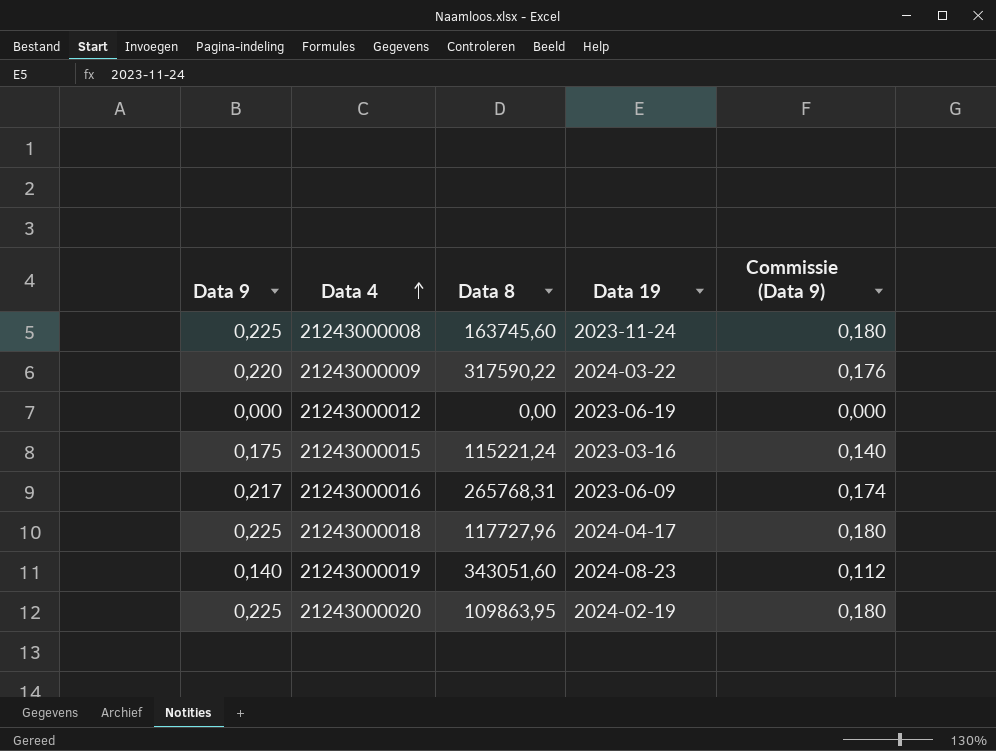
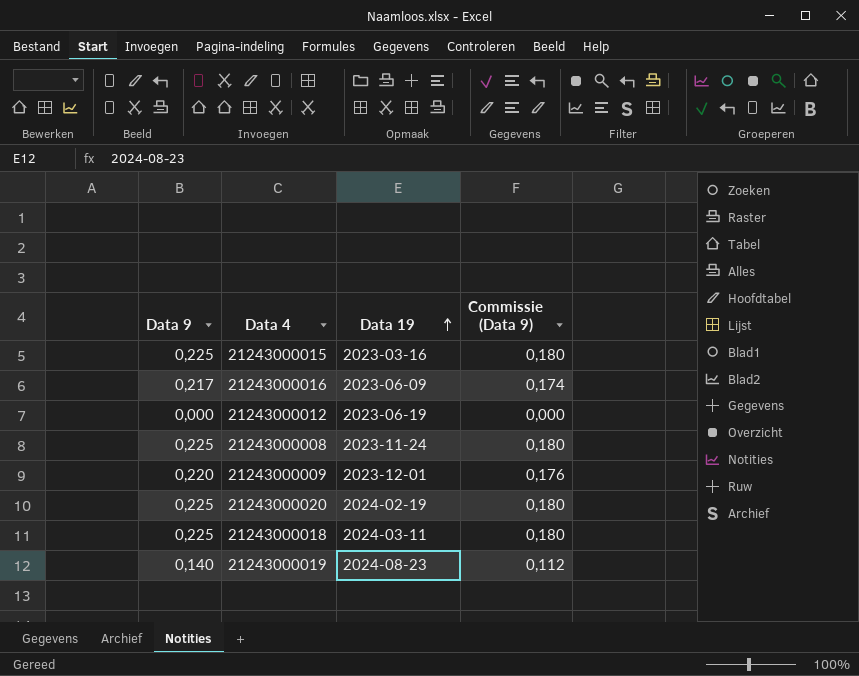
row order: Data 4 ascending -> Data 19 ascending
column Data 8 | position: 3 -> none
21243000015 | Data 9: 0,175 -> 0,225
21243000015 | Commissie (Data 9): 0,140 -> 0,180
21243000009 | Data 19: 2024-03-22 -> 2023-12-01
21243000018 | Data 19: 2024-04-17 -> 2024-03-11

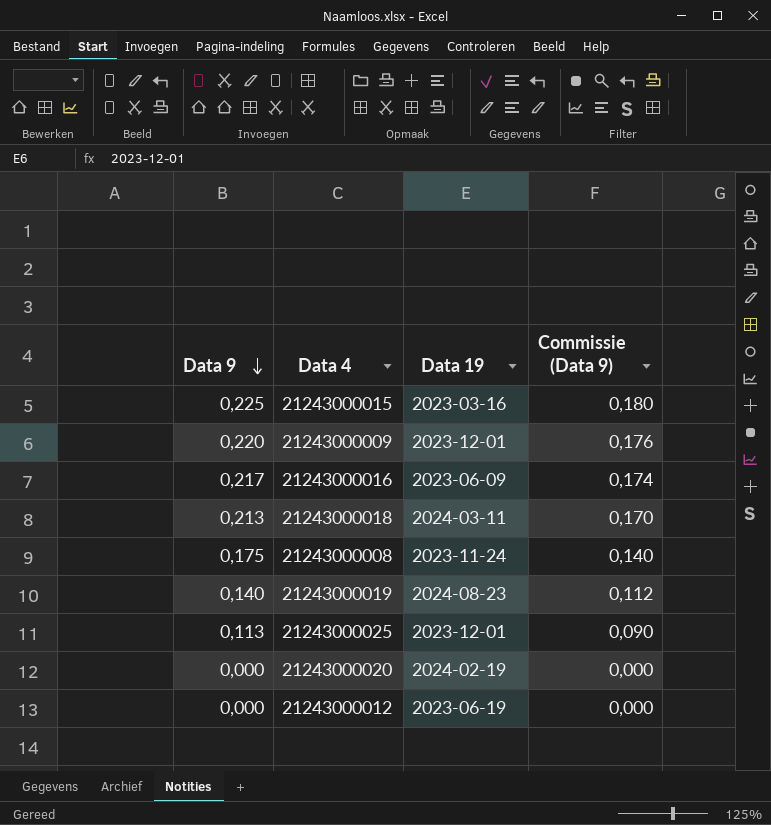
row order: Data 19 ascending -> Data 9 descending
21243000018 | Data 9: 0,225 -> 0,213
21243000018 | Commissie (Data 9): 0,180 -> 0,170
21243000008 | Data 9: 0,225 -> 0,175
21243000008 | Commissie (Data 9): 0,180 -> 0,140
row 21243000025: none -> 0,113 | 2023-12-01 | 0,090
21243000020 | Data 9: 0,225 -> 0,000
21243000020 | Commissie (Data 9): 0,180 -> 0,000

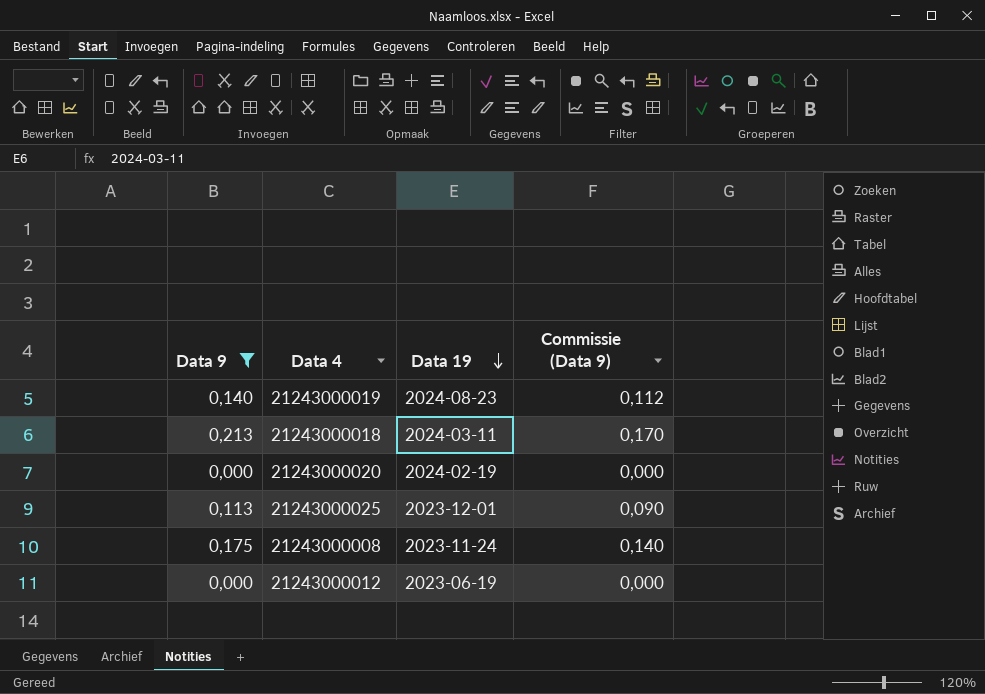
filter: none -> Data 9 <= 0,213
row order: Data 9 descending -> Data 19 descending

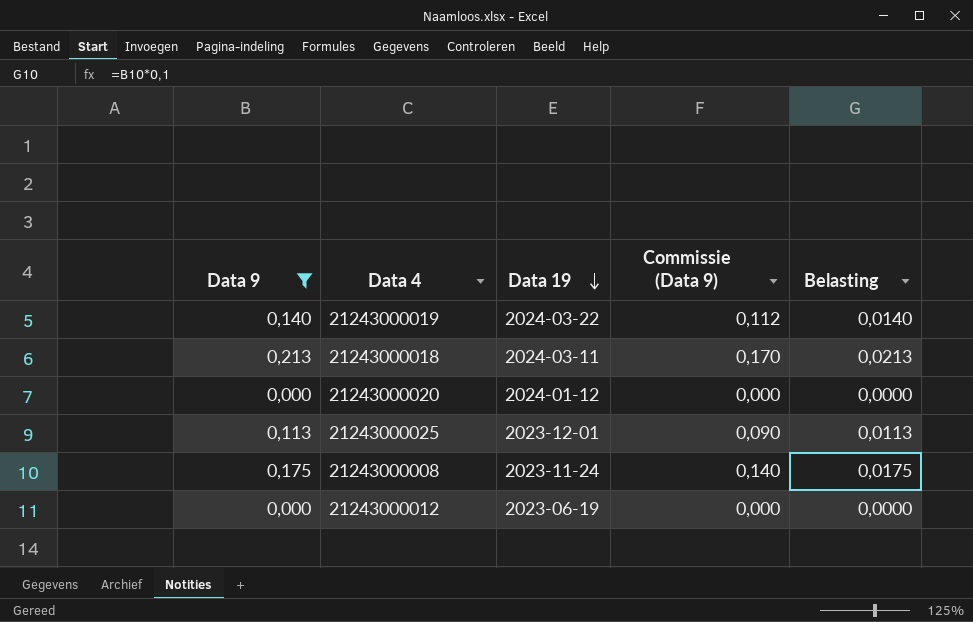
column Belasting | formula: none -> [Data 9] * 0,1
21243000019 | Data 19: 2024-08-23 -> 2024-03-22
21243000020 | Data 19: 2024-02-19 -> 2024-01-12

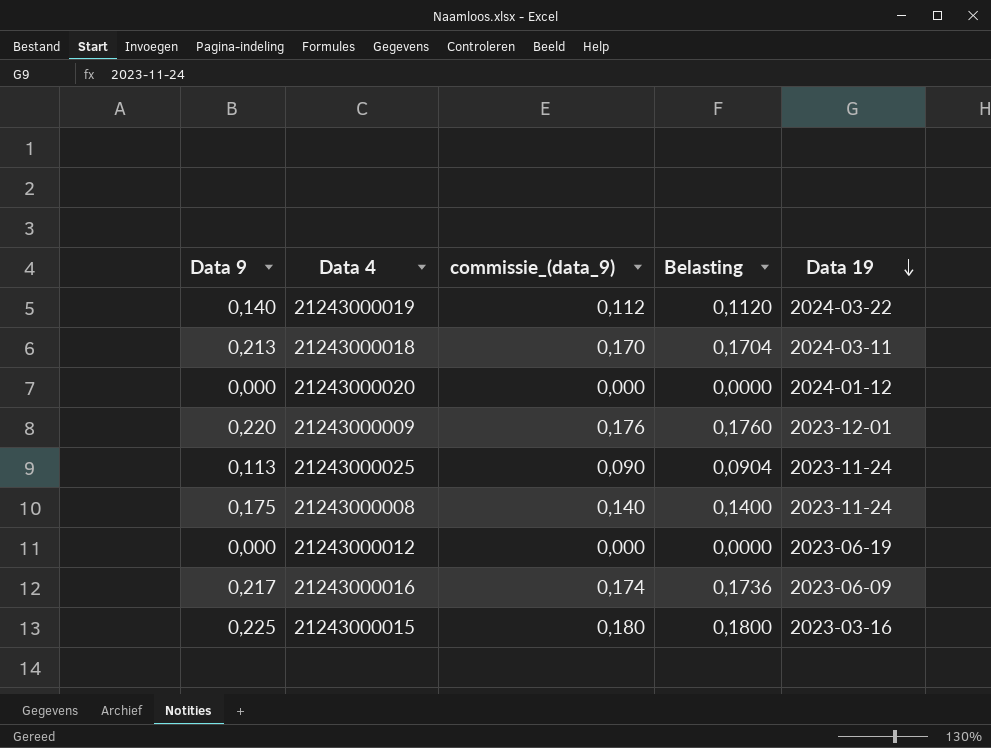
filter: Data 9 <= 0,213 -> none
column name: Commissie (Data 9) -> commissie_(data_9)
column Belasting | formula: [Data 9] * 0,1 -> [Data 9] * 0,8
column Data 19 | position: 3 -> 5
21243000025 | Data 19: 2023-12-01 -> 2023-11-24

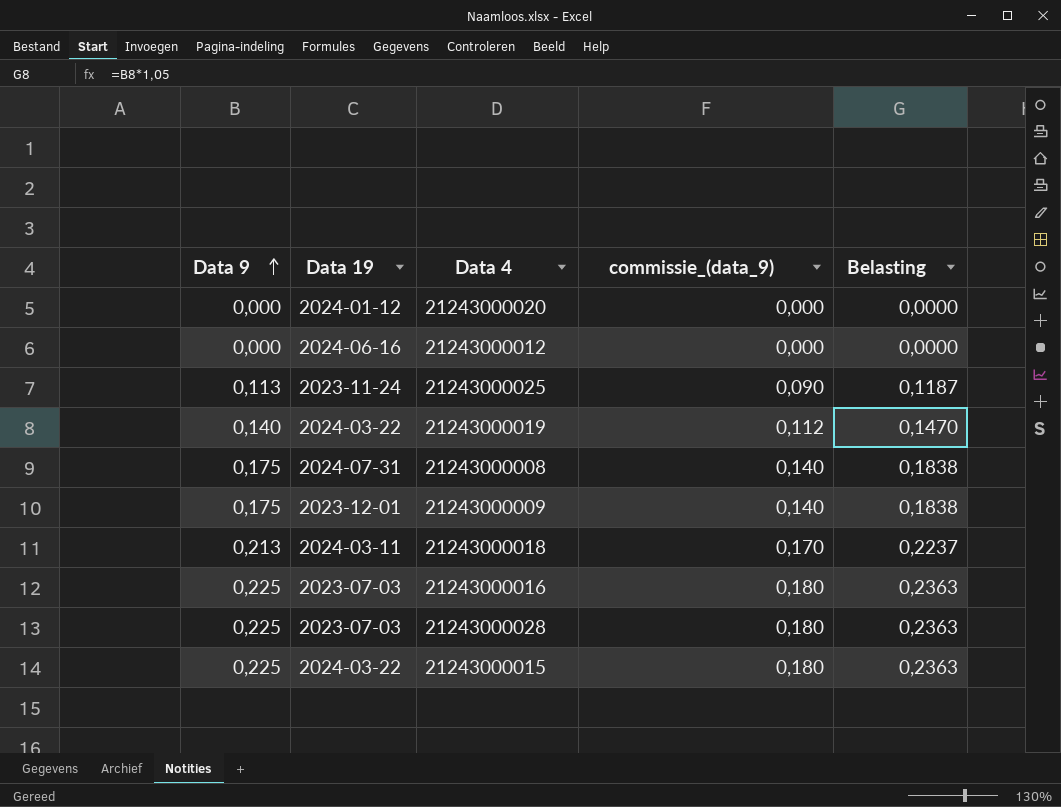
row order: Data 19 descending -> Data 9 ascending
column Data 19 | position: 5 -> 2
column Belasting | formula: [Data 9] * 0,8 -> [Data 9] * 1,05
21243000012 | Data 19: 2023-06-19 -> 2024-06-16
21243000008 | Data 19: 2023-11-24 -> 2024-07-31
21243000009 | Data 9: 0,220 -> 0,175
21243000009 | commissie_(data_9): 0,176 -> 0,140
21243000016 | Data 9: 0,217 -> 0,225
21243000016 | Data 19: 2023-06-09 -> 2023-07-03
21243000016 | commissie_(data_9): 0,174 -> 0,180
row 21243000028: none -> 0,225 | 2023-07-03 | 0,180 | 0,2363
21243000015 | Data 19: 2023-03-16 -> 2024-03-22

